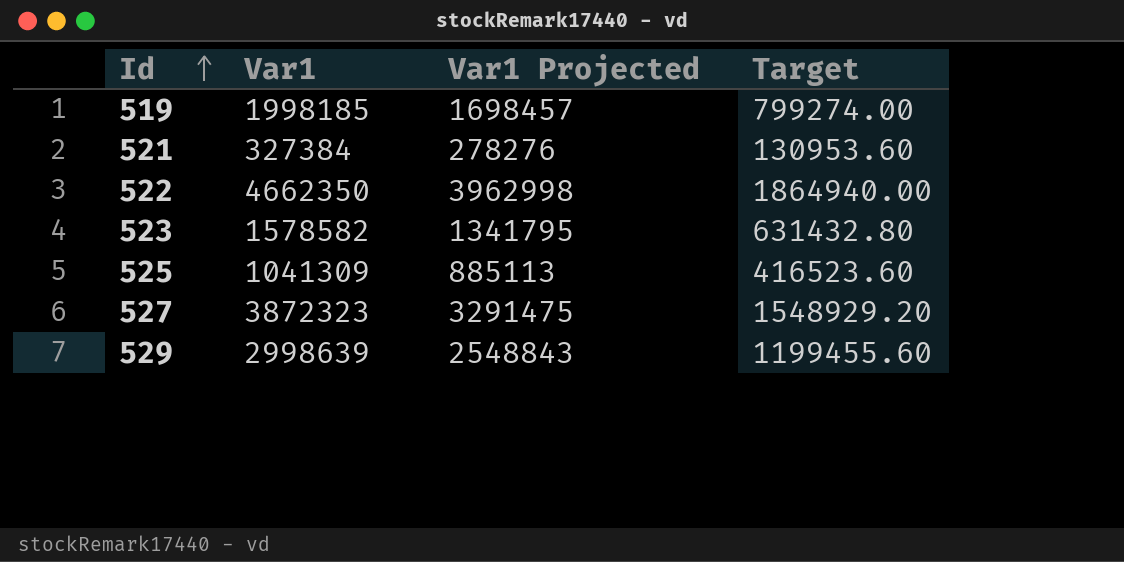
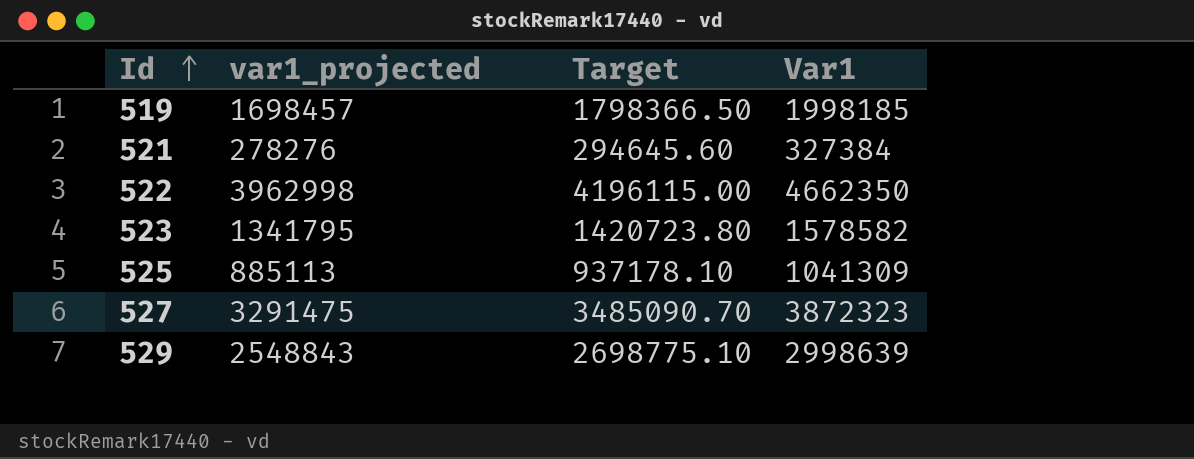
column name: Var1 Projected -> var1_projected
column Target | formula: [Var1] * 0.4 -> [Var1] * 0.9
column Var1 | position: 2 -> 4

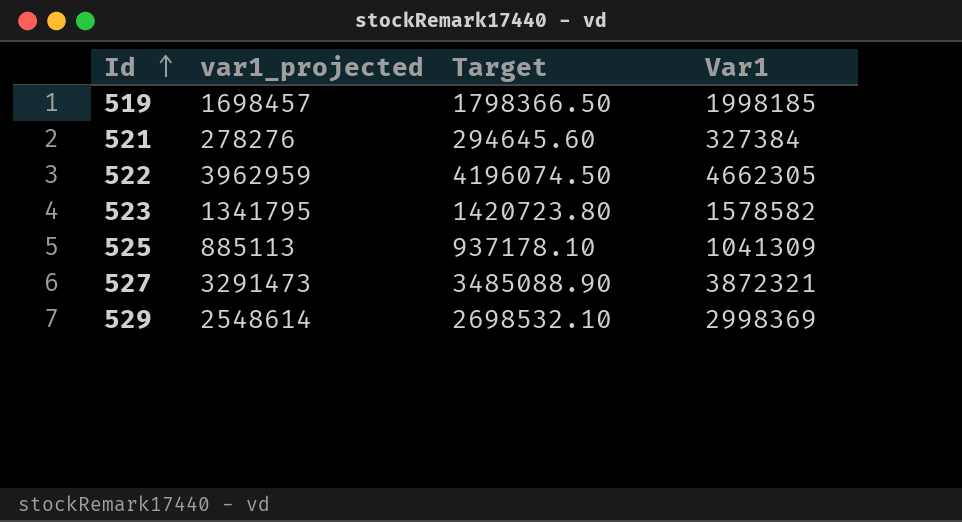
522 | var1_projected: 3962998 -> 3962959
522 | Target: 4196115.00 -> 4196074.50
522 | Var1: 4662350 -> 4662305
527 | var1_projected: 3291475 -> 3291473
527 | Target: 3485090.70 -> 3485088.90
527 | Var1: 3872323 -> 3872321
529 | var1_projected: 2548843 -> 2548614
529 | Target: 2698775.10 -> 2698532.10
529 | Var1: 2998639 -> 2998369

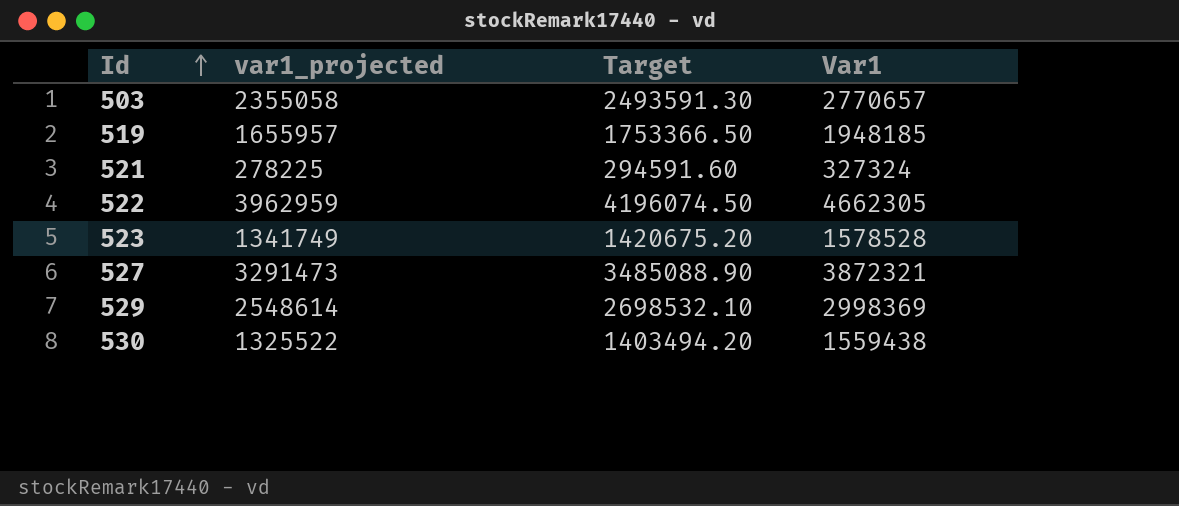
row 525: 885113 | 937178.10 | 1041309 -> none
row 503: none -> 2355058 | 2493591.30 | 2770657
519 | var1_projected: 1698457 -> 1655957
519 | Target: 1798366.50 -> 1753366.50
519 | Var1: 1998185 -> 1948185
521 | var1_projected: 278276 -> 278225
521 | Target: 294645.60 -> 294591.60
521 | Var1: 327384 -> 327324
523 | var1_projected: 1341795 -> 1341749
523 | Target: 1420723.80 -> 1420675.20
523 | Var1: 1578582 -> 1578528
row 530: none -> 1325522 | 1403494.20 | 1559438

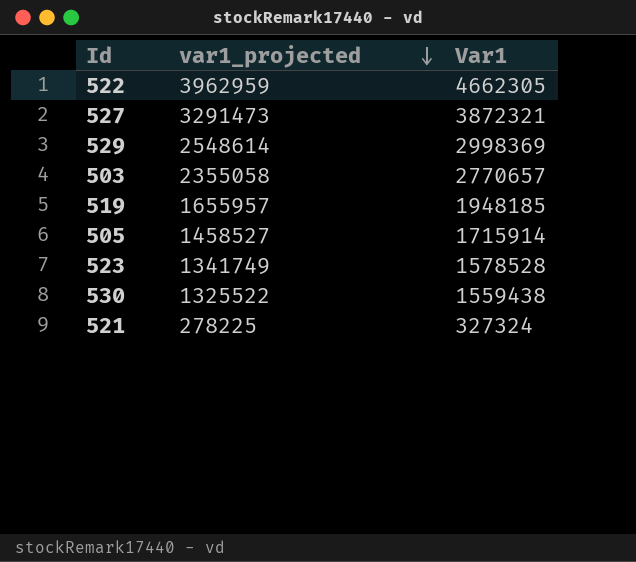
row order: Id ascending -> var1_projected descending
column Target | formula: [Var1] * 0.9 -> none
row 505: none -> 1458527 | 1715914

